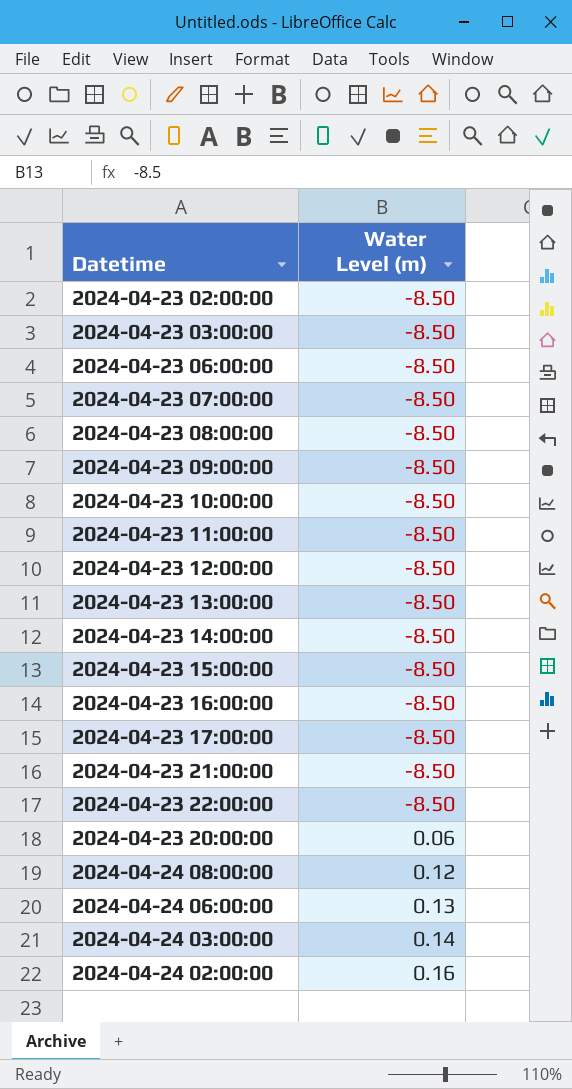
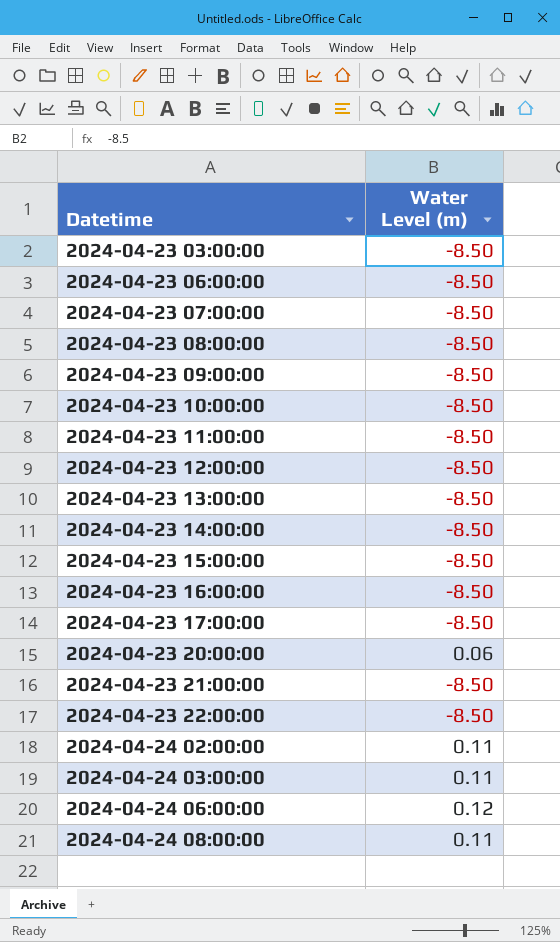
row order: Water Level (m) ascending -> Datetime ascending
row 2024-04-23 02:00:00: -8.50 -> none
2024-04-24 02:00:00 | Water Level (m): 0.16 -> 0.11
2024-04-24 03:00:00 | Water Level (m): 0.14 -> 0.11
2024-04-24 06:00:00 | Water Level (m): 0.13 -> 0.12
2024-04-24 08:00:00 | Water Level (m): 0.12 -> 0.11

